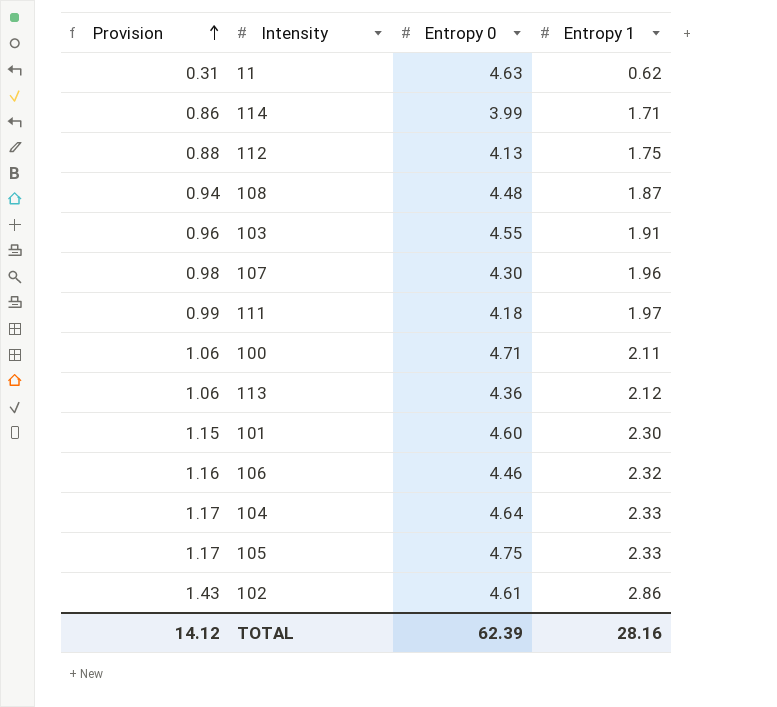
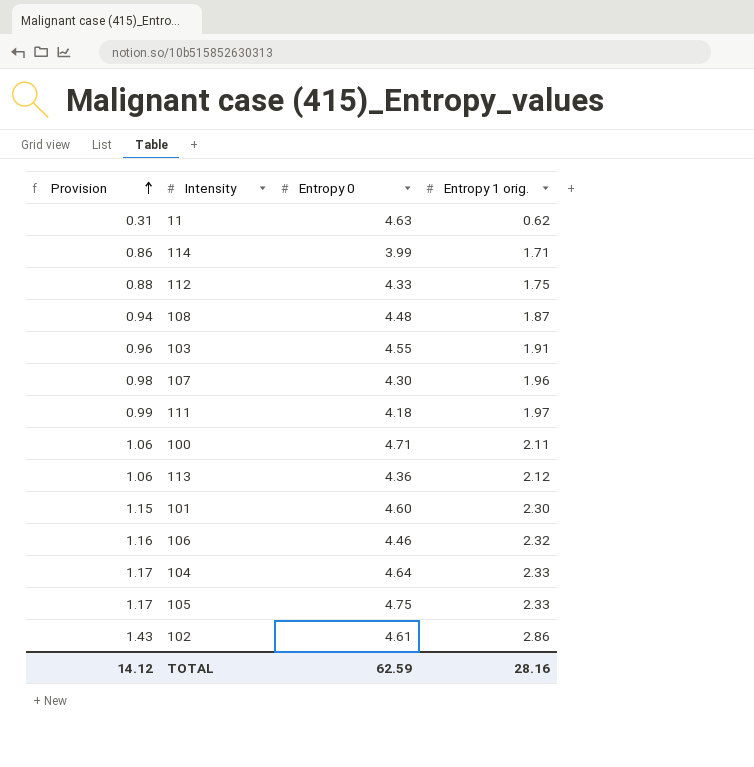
column name: Entropy 1 -> Entropy 1 orig.
112 | Entropy 0: 4.13 -> 4.33
TOTAL | Entropy 0: 62.39 -> 62.59

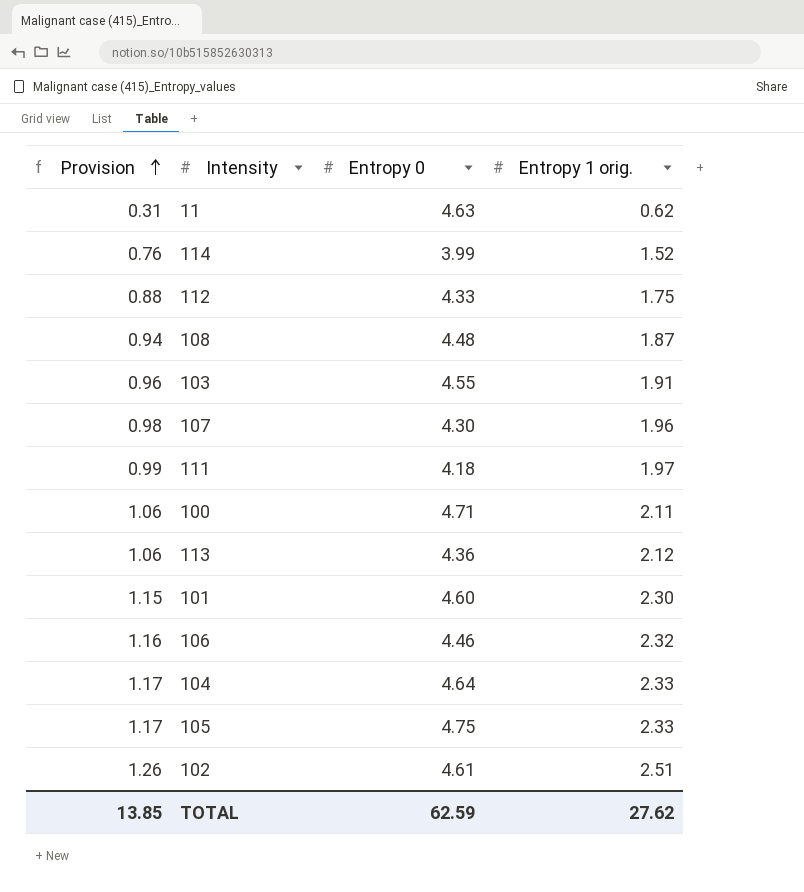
114 | Provision: 0.86 -> 0.76
114 | Entropy 1 orig.: 1.71 -> 1.52
102 | Provision: 1.43 -> 1.26
102 | Entropy 1 orig.: 2.86 -> 2.51
TOTAL | Provision: 14.12 -> 13.85
TOTAL | Entropy 1 orig.: 28.16 -> 27.62

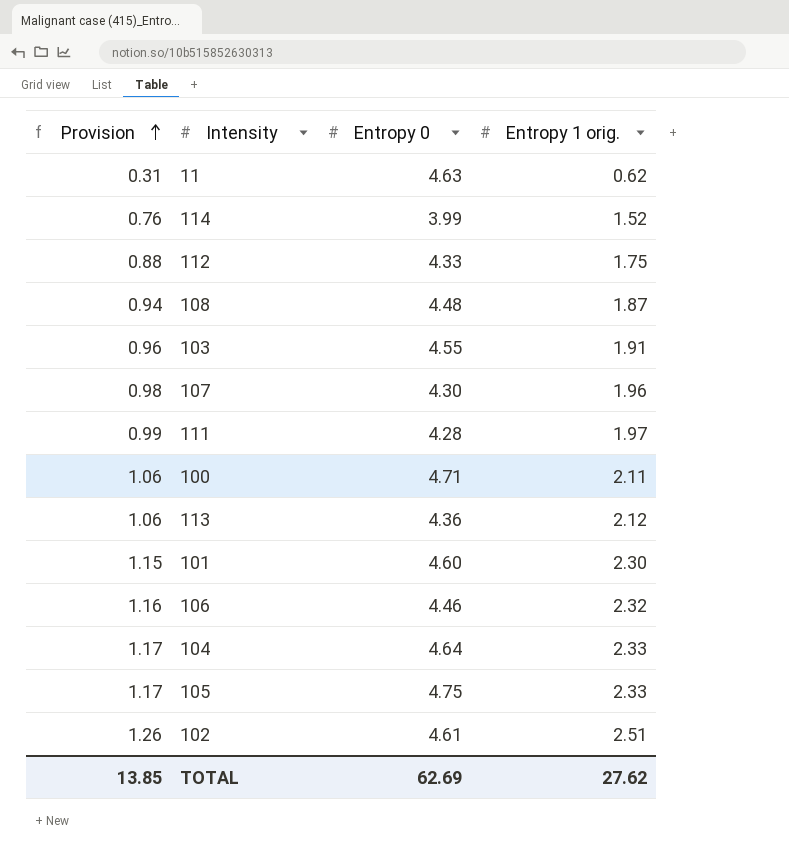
111 | Entropy 0: 4.18 -> 4.28
TOTAL | Entropy 0: 62.59 -> 62.69

